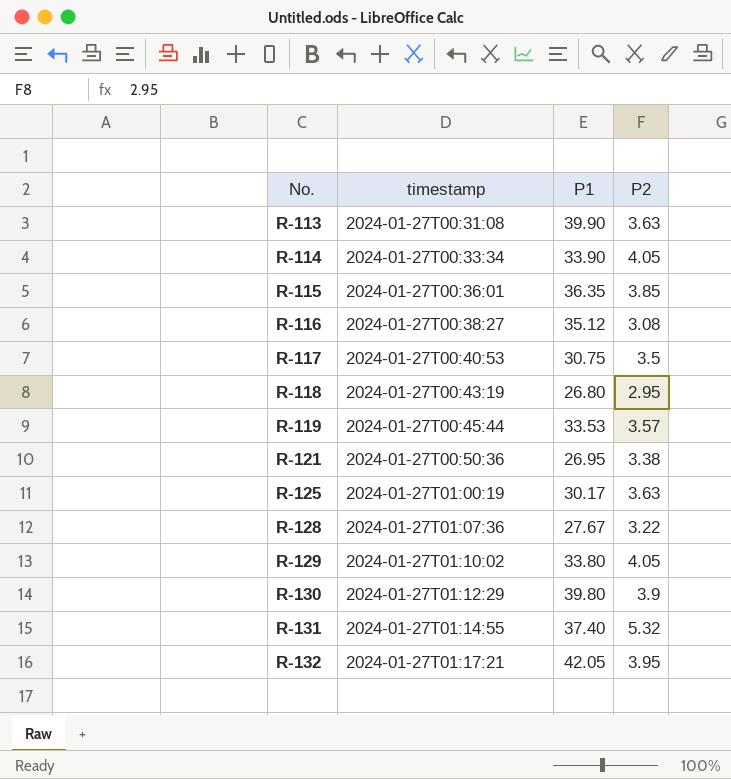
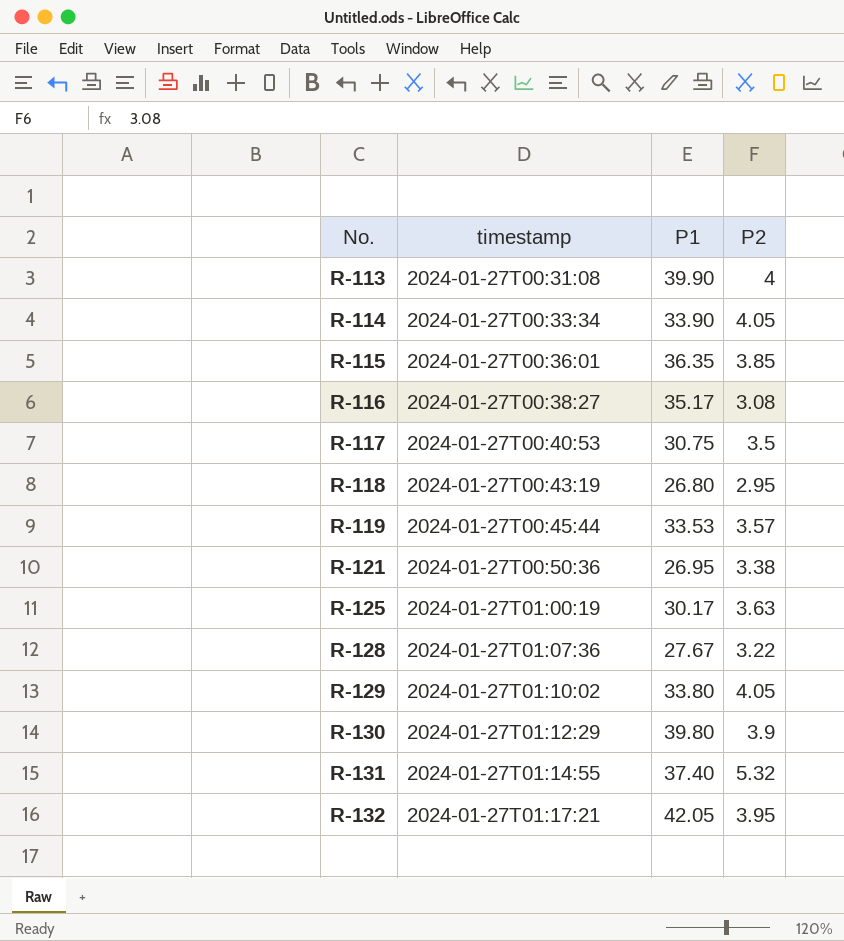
R-113 | P2: 3.63 -> 4
R-116 | P1: 35.12 -> 35.17

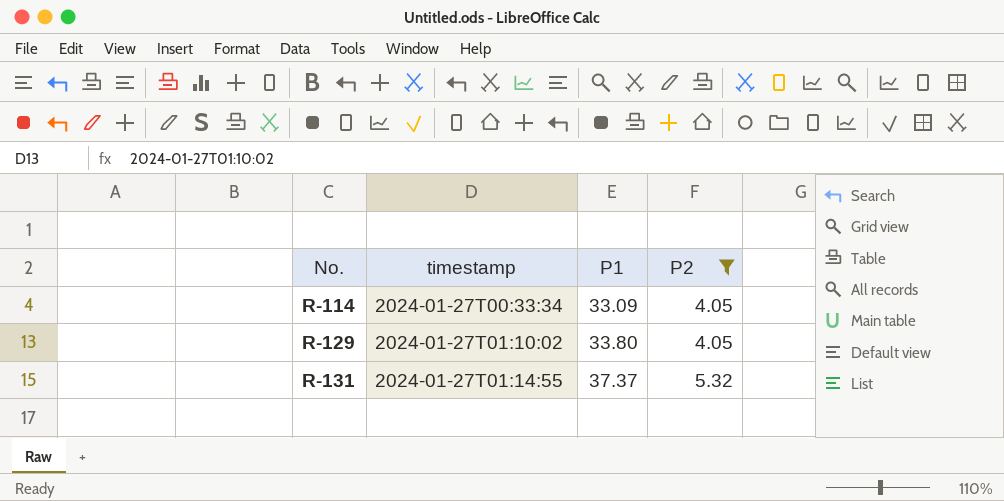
filter: none -> P2 >= 4.05
R-114 | P1: 33.90 -> 33.09
R-131 | P1: 37.40 -> 37.37

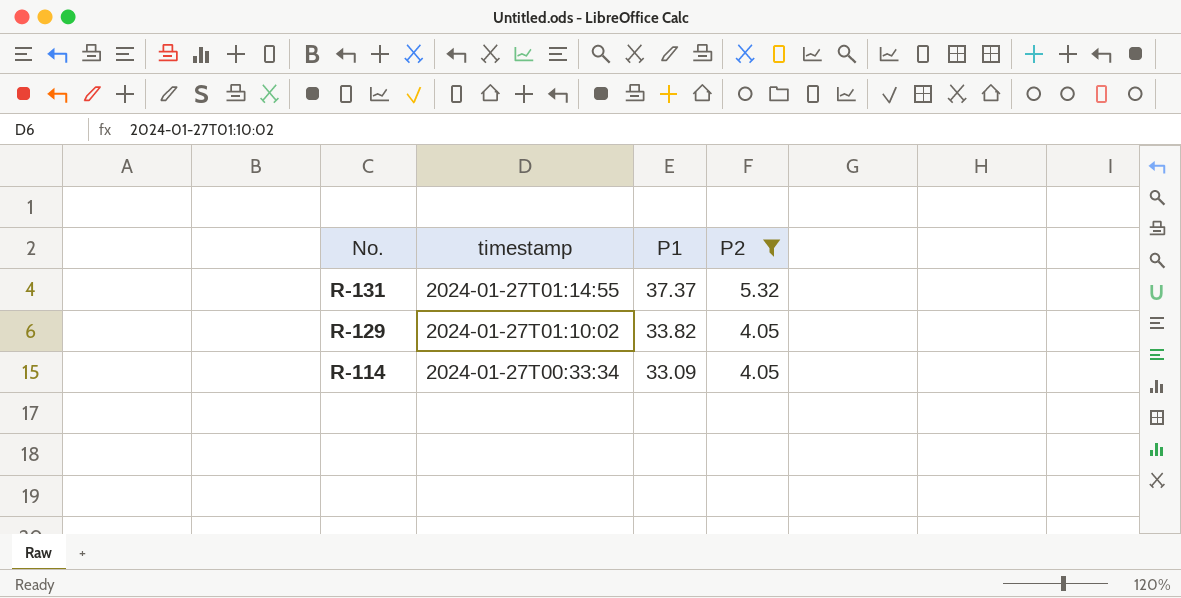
row order: No. ascending -> No. descending
R-129 | P1: 33.80 -> 33.82

